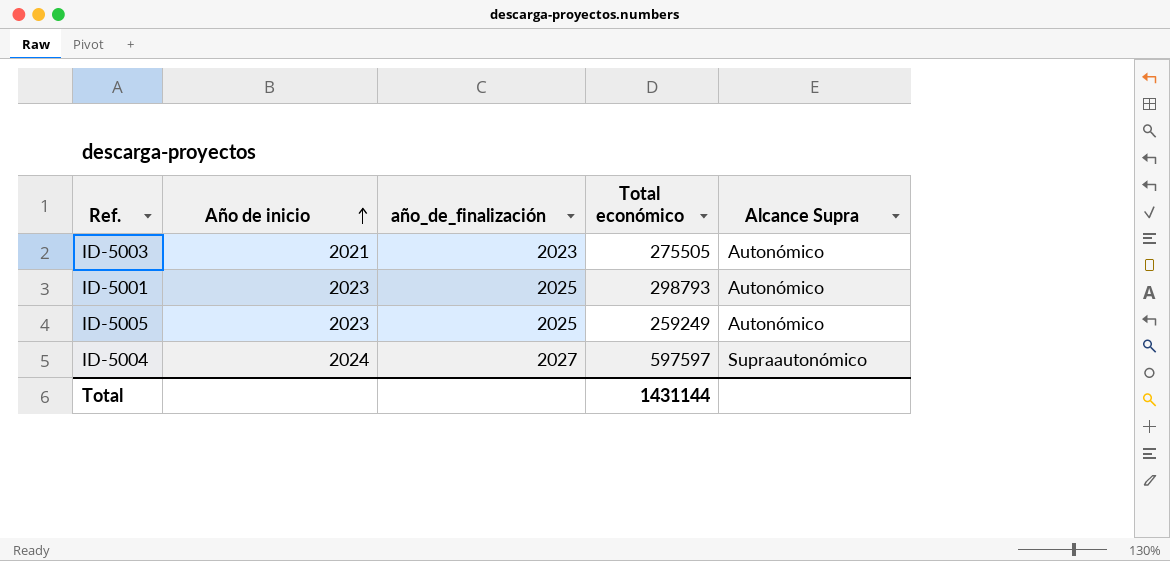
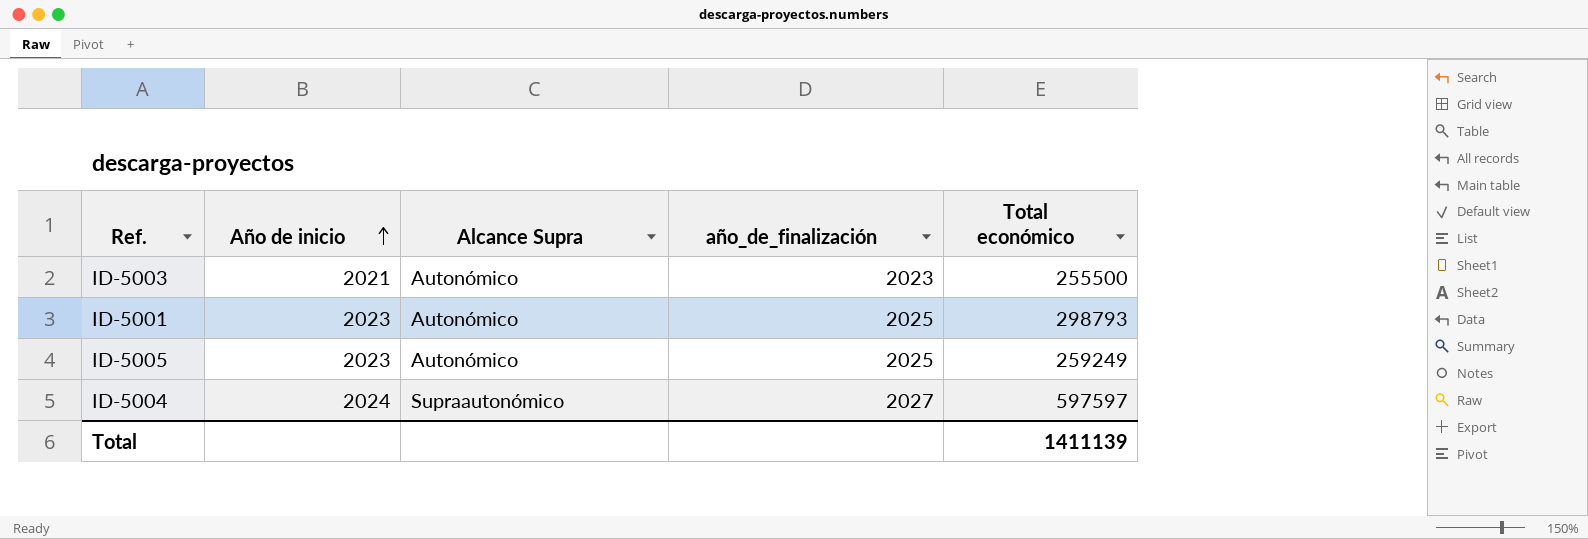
column Alcance Supra | position: 5 -> 3
ID-5003 | Total económico: 275505 -> 255500
Total | Total económico: 1431144 -> 1411139

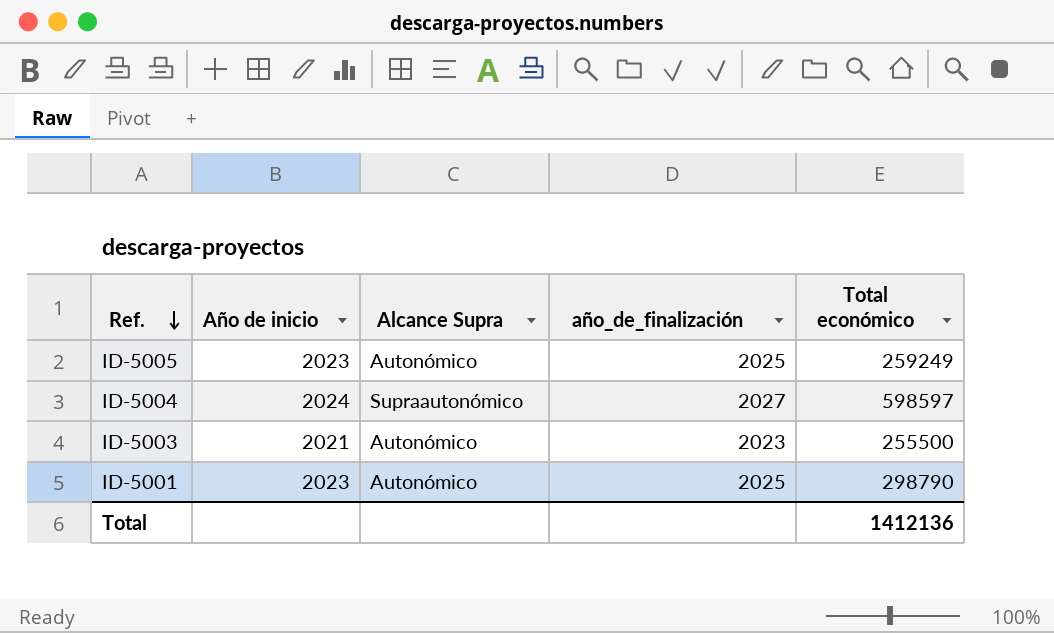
row order: Año de inicio ascending -> Ref. descending
ID-5004 | Total económico: 597597 -> 598597
ID-5001 | Total económico: 298793 -> 298790
Total | Total económico: 1411139 -> 1412136

